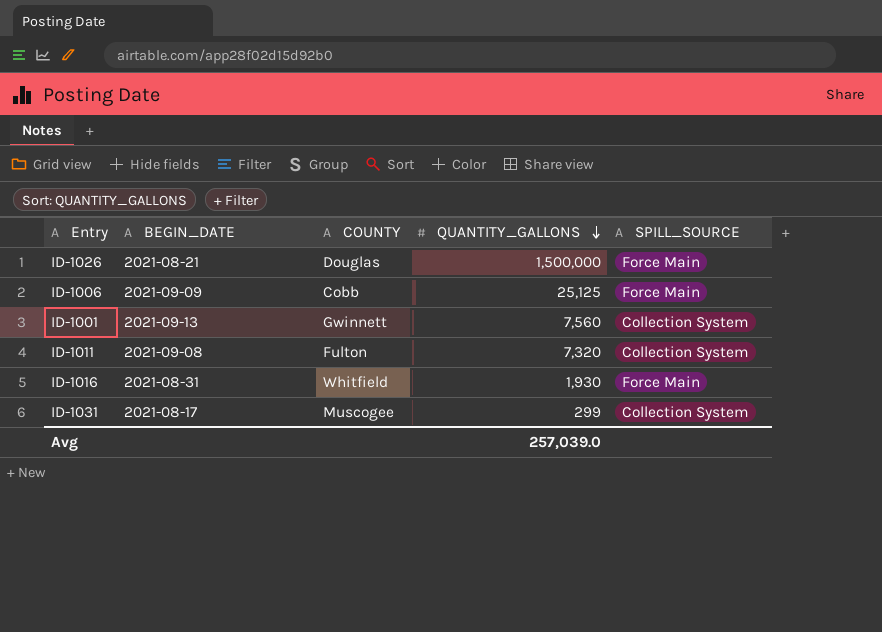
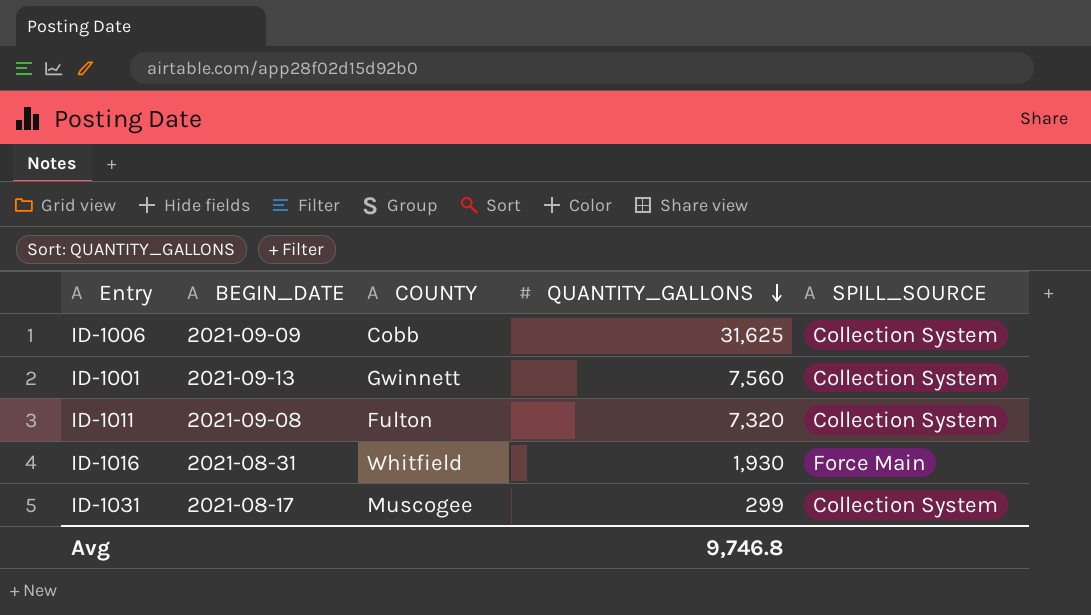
row ID-1026: 2021-08-21 | Douglas | 1,500,000 | Force Main -> none
ID-1006 | QUANTITY_GALLONS: 25,125 -> 31,625
ID-1006 | SPILL_SOURCE: Force Main -> Collection System
Avg | QUANTITY_GALLONS: 257,039.0 -> 9,746.8

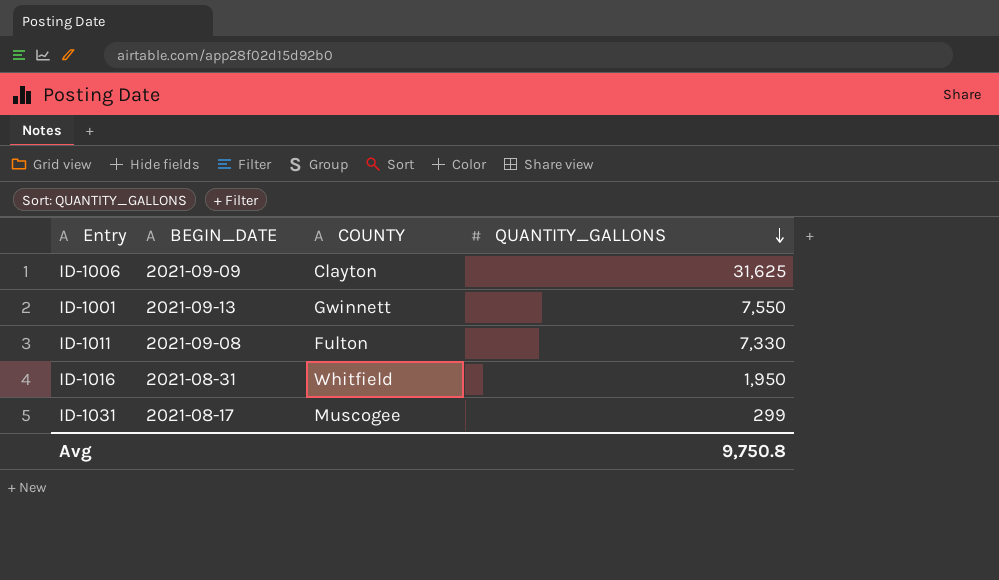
column SPILL_SOURCE | position: 5 -> none
ID-1006 | COUNTY: Cobb -> Clayton
ID-1001 | QUANTITY_GALLONS: 7,560 -> 7,550
ID-1011 | QUANTITY_GALLONS: 7,320 -> 7,330
ID-1016 | QUANTITY_GALLONS: 1,930 -> 1,950
Avg | QUANTITY_GALLONS: 9,746.8 -> 9,750.8

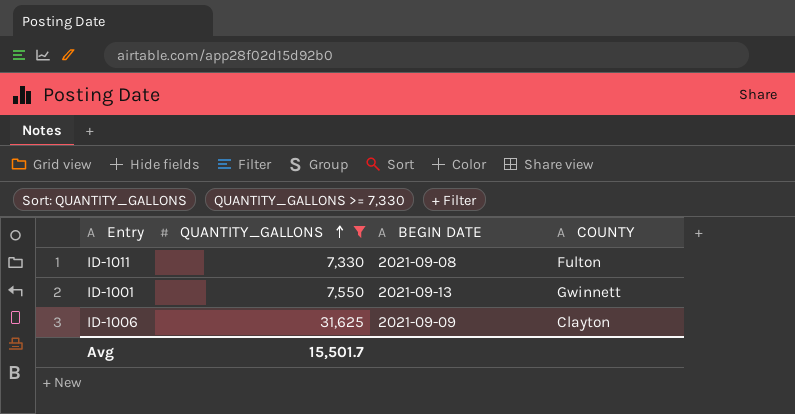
filter: none -> QUANTITY_GALLONS >= 7,330
row order: QUANTITY_GALLONS descending -> QUANTITY_GALLONS ascending
column QUANTITY_GALLONS | position: 4 -> 2
column name: BEGIN_DATE -> BEGIN DATE
Avg | QUANTITY_GALLONS: 9,750.8 -> 15,501.7

